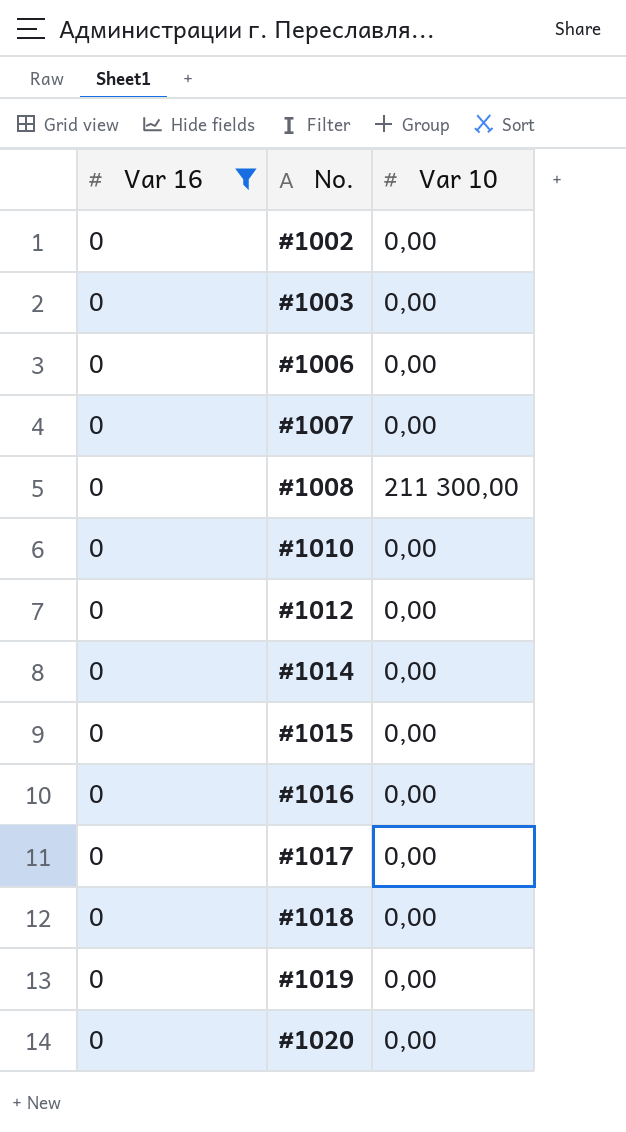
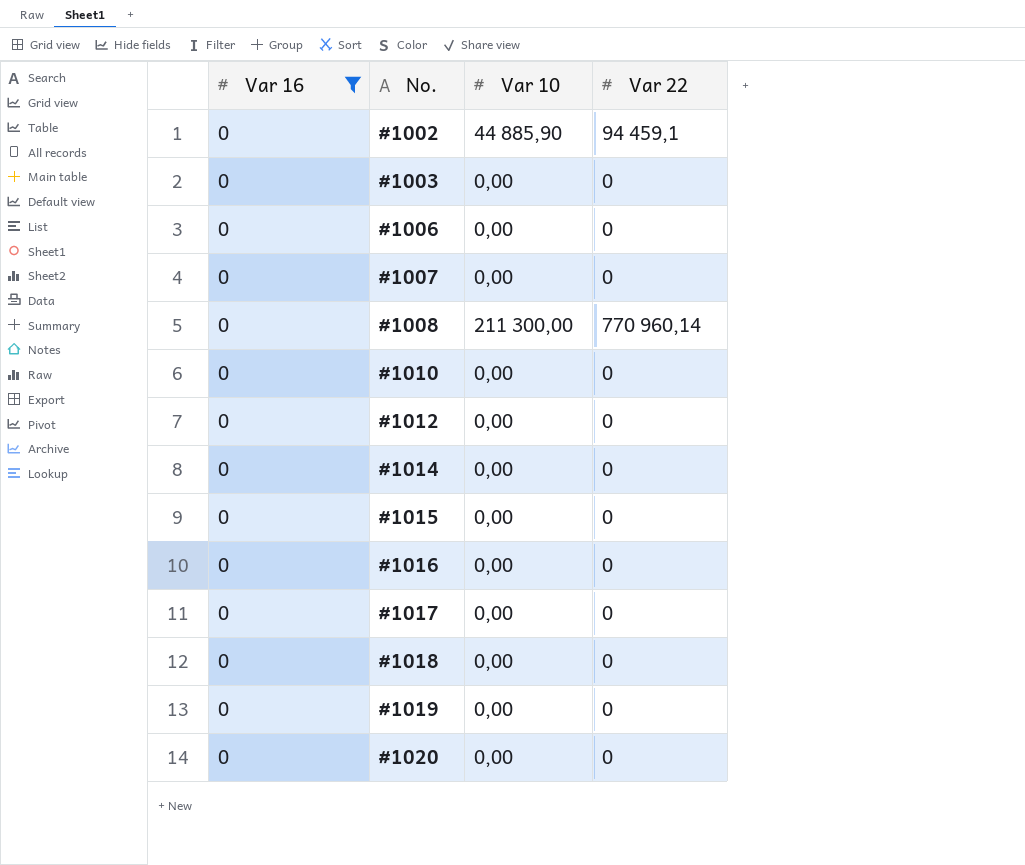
column Var 22 | position: none -> 4
#1002 | Var 10: 0,00 -> 44 885,90

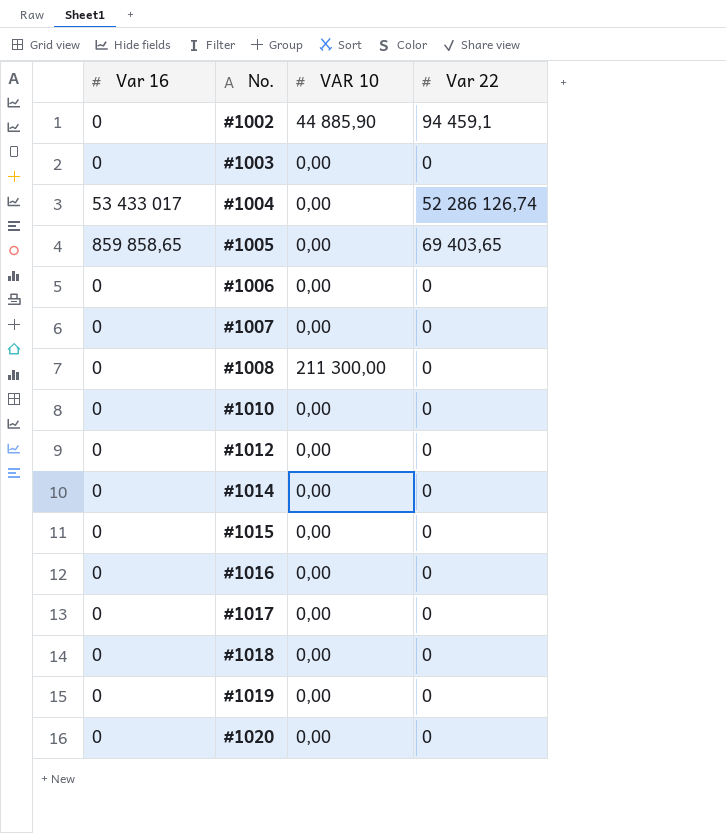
filter: Var 16 = 0 -> none
column name: Var 10 -> VAR 10
#1008 | Var 22: 770 960,14 -> 0

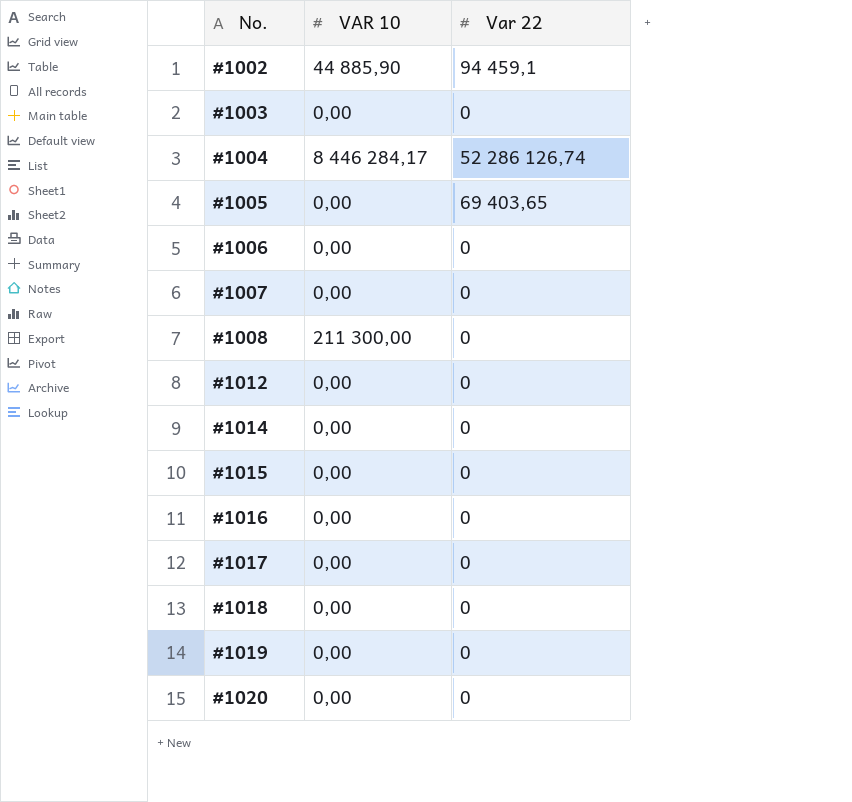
column Var 16 | position: 1 -> none
row #1010: 0 | 0,00 | 0 -> none
#1004 | VAR 10: 0,00 -> 8 446 284,17

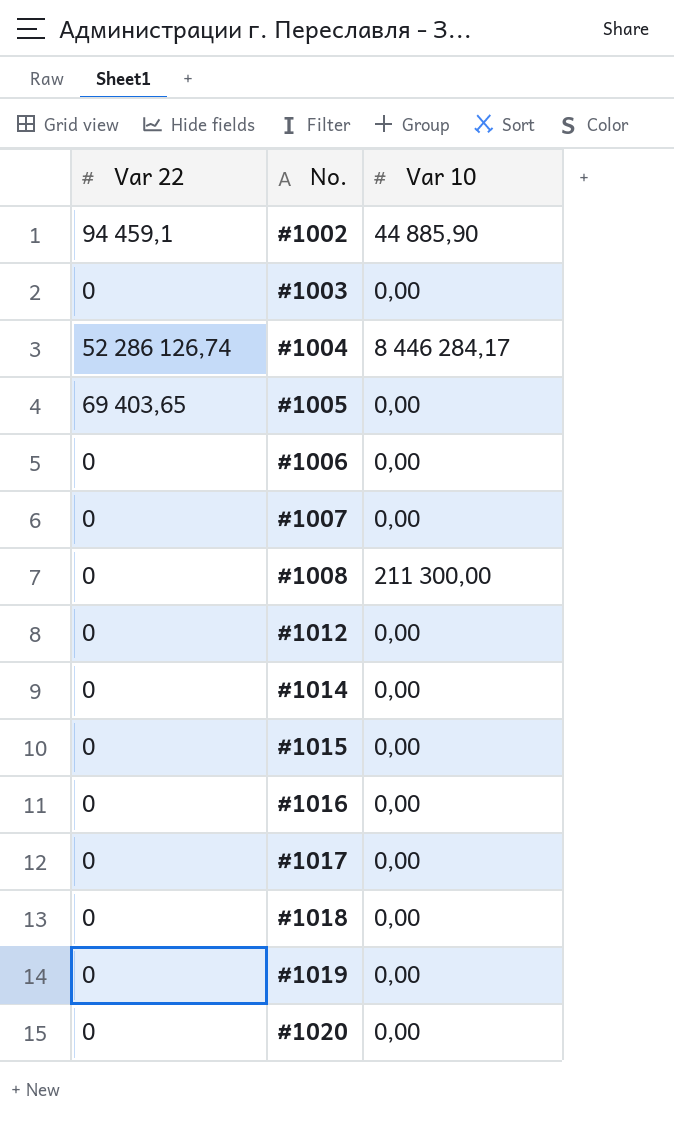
column Var 22 | position: 3 -> 1
column name: VAR 10 -> Var 10

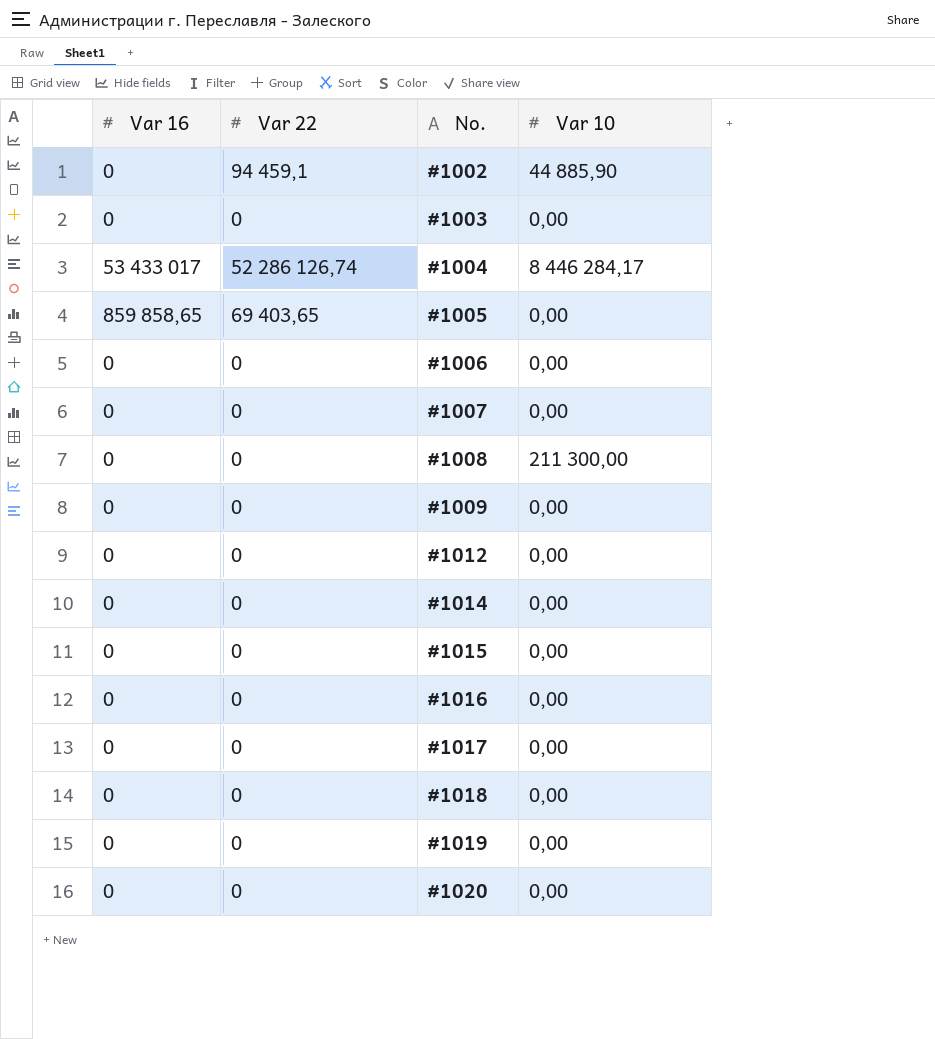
column Var 16 | position: none -> 1
row #1009: none -> 0 | 0 | 0,00

